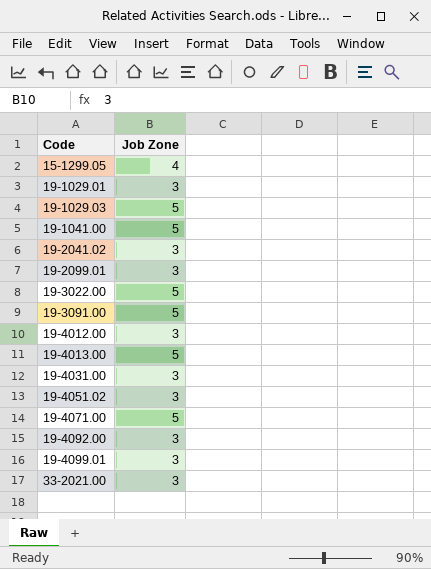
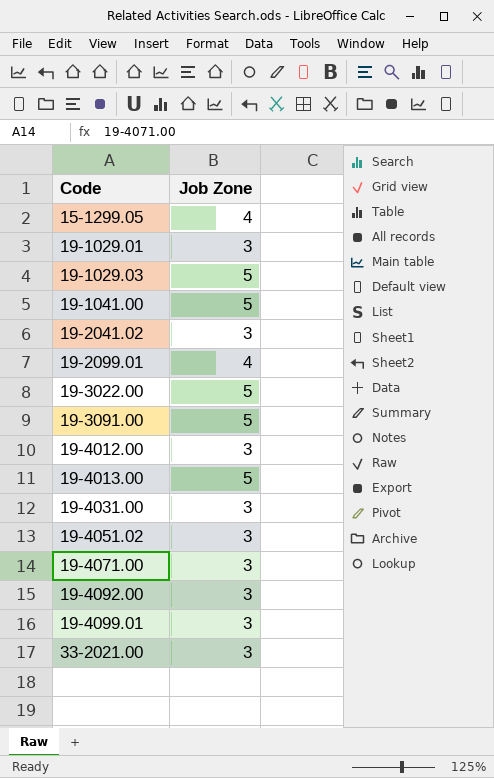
19-2099.01 | Job Zone: 3 -> 4
19-4071.00 | Job Zone: 5 -> 3

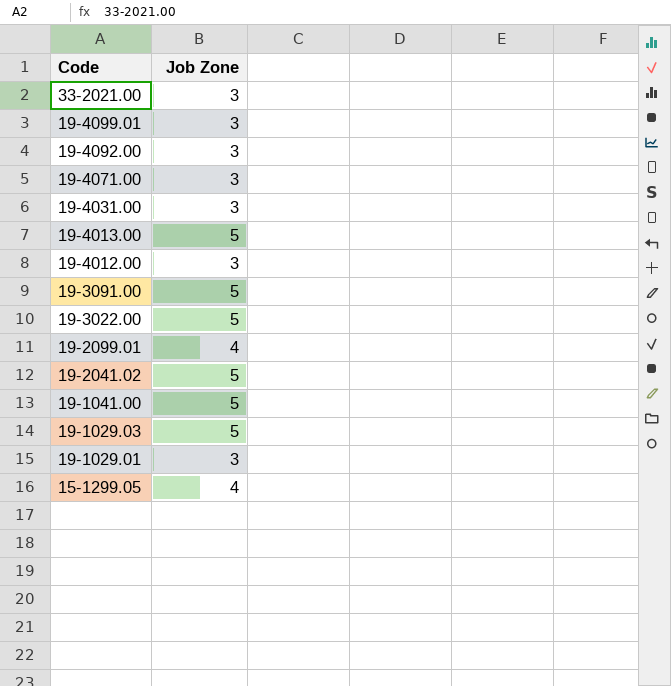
row order: Code ascending -> Code descending
row 19-4051.02: 3 -> none
19-2041.02 | Job Zone: 3 -> 5

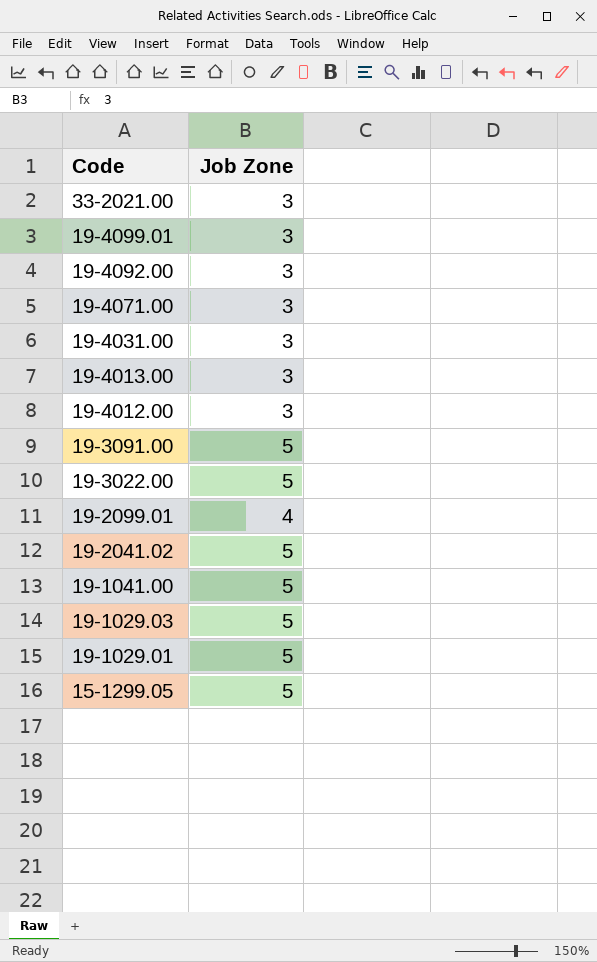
19-4013.00 | Job Zone: 5 -> 3
19-1029.01 | Job Zone: 3 -> 5
15-1299.05 | Job Zone: 4 -> 5

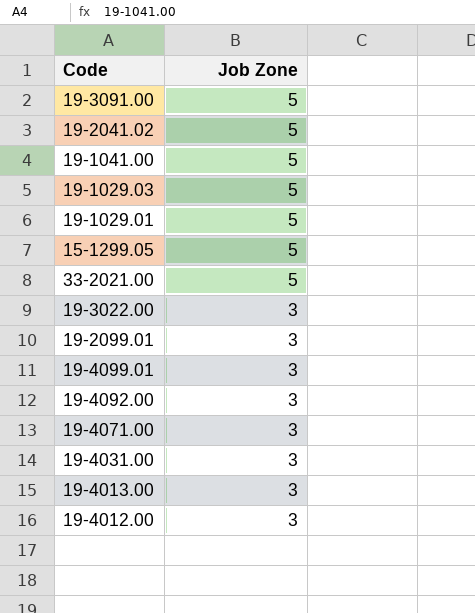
row order: Code descending -> Job Zone descending
33-2021.00 | Job Zone: 3 -> 5
19-3022.00 | Job Zone: 5 -> 3
19-2099.01 | Job Zone: 4 -> 3

